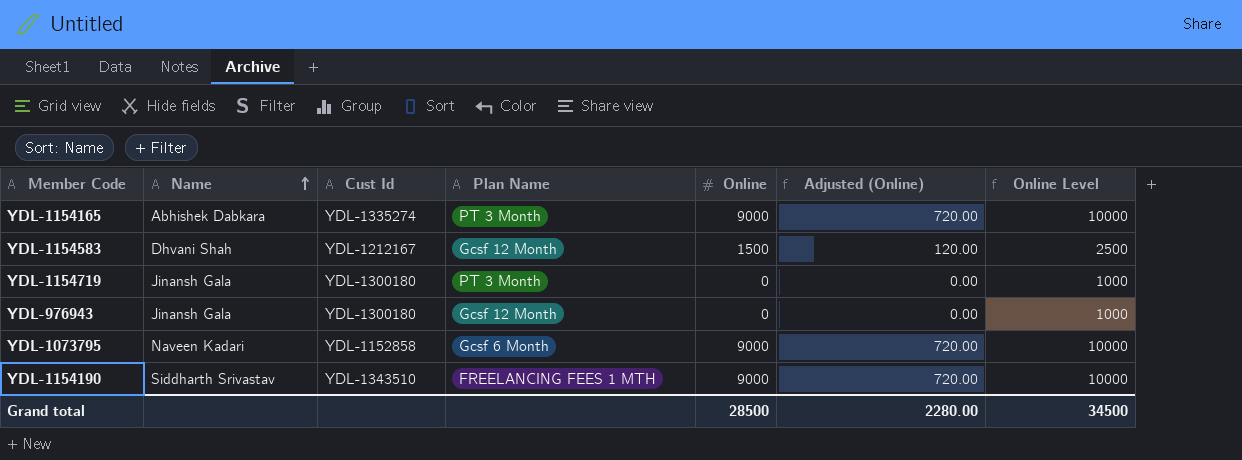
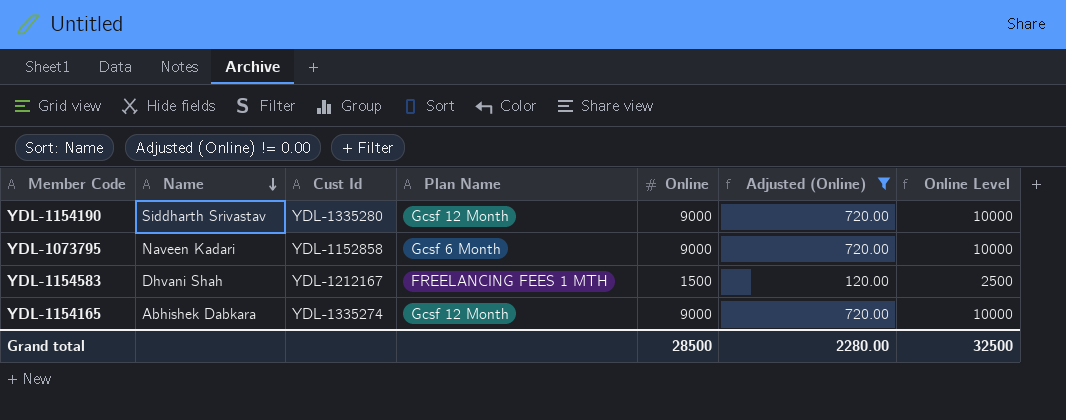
filter: none -> Adjusted (Online) != 0.00
row order: Name ascending -> Name descending
YDL-1154190 | Cust Id: YDL-1343510 -> YDL-1335280
YDL-1154190 | Plan Name: FREELANCING FEES 1 MTH -> Gcsf 12 Month
YDL-1154583 | Plan Name: Gcsf 12 Month -> FREELANCING FEES 1 MTH
YDL-1154165 | Plan Name: PT 3 Month -> Gcsf 12 Month
Grand total | Online Level: 34500 -> 32500

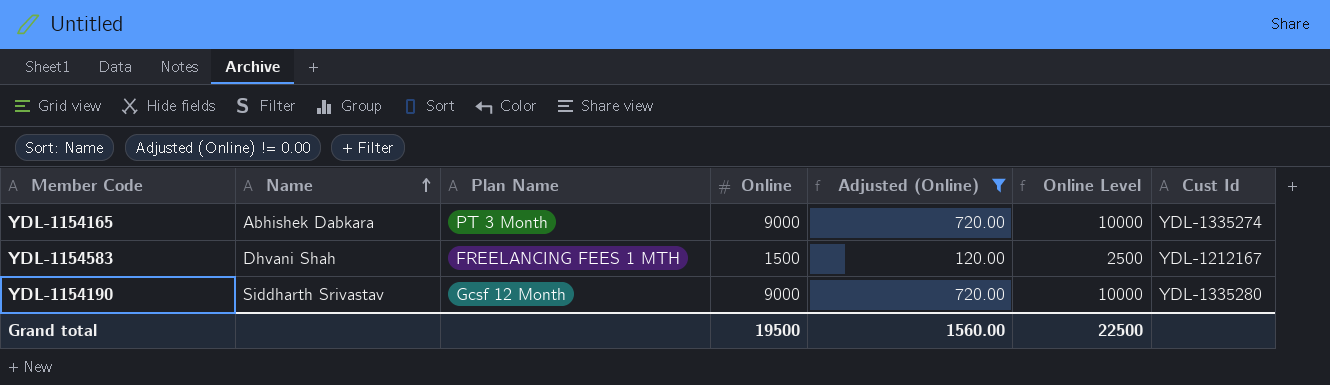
row order: Name descending -> Name ascending
column Cust Id | position: 3 -> 7
row YDL-1073795: Naveen Kadari | YDL-1152858 | Gcsf 6 Month | 9000 | 720.00 | 10000 -> none
YDL-1154165 | Plan Name: Gcsf 12 Month -> PT 3 Month
Grand total | Online: 28500 -> 19500
Grand total | Adjusted (Online): 2280.00 -> 1560.00
Grand total | Online Level: 32500 -> 22500

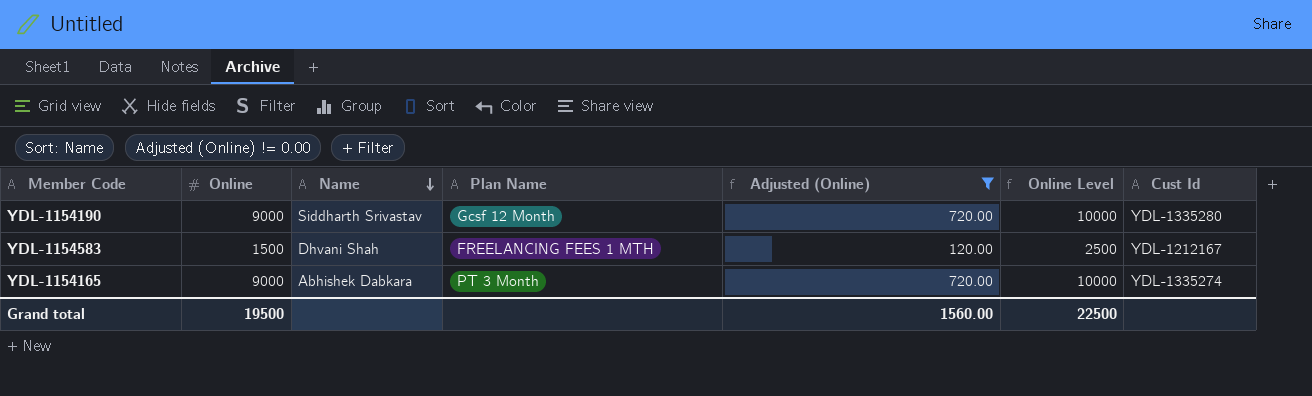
row order: Name ascending -> Name descending
column Online | position: 4 -> 2

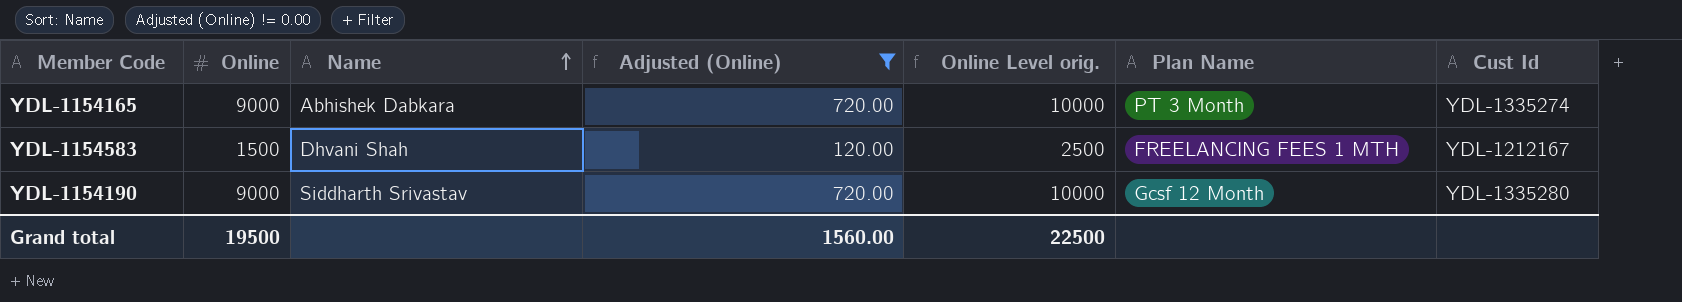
row order: Name descending -> Name ascending
column name: Online Level -> Online Level orig.
column Plan Name | position: 4 -> 6

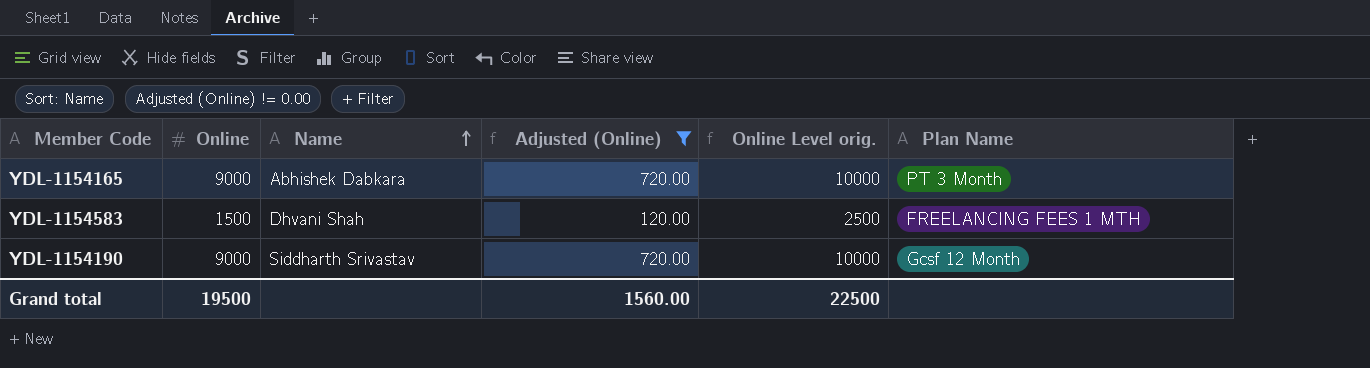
column Cust Id | position: 7 -> none

